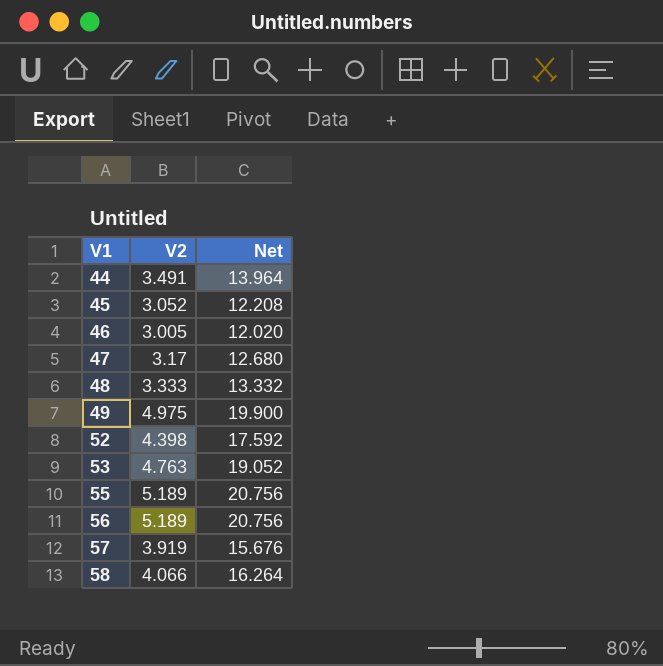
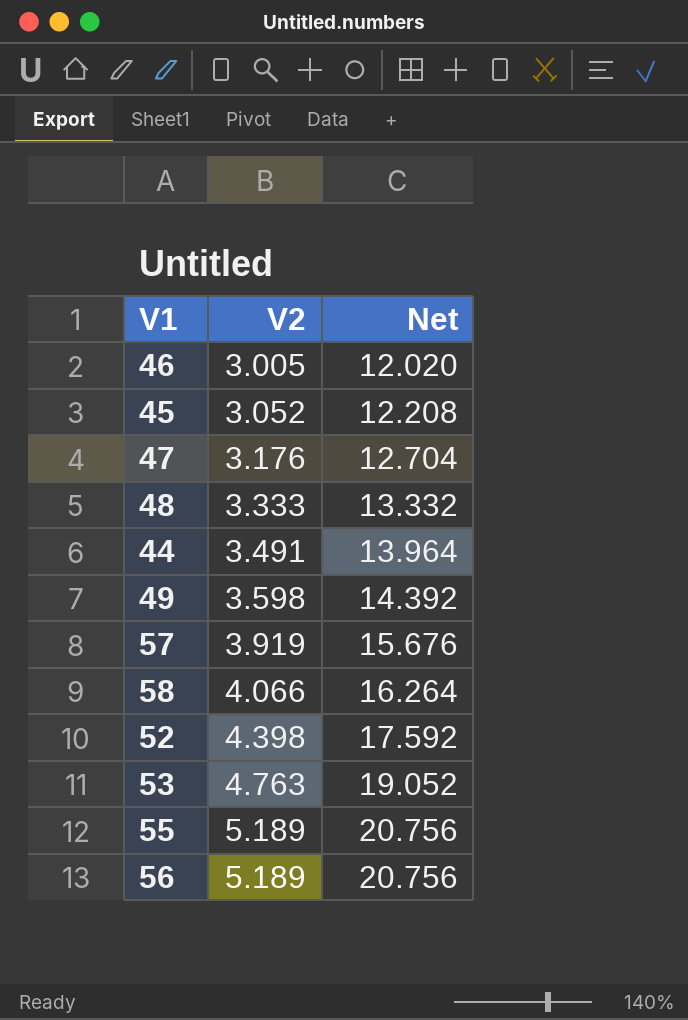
row order: V1 ascending -> V2 ascending
47 | V2: 3.17 -> 3.176
47 | Net: 12.680 -> 12.704
49 | V2: 4.975 -> 3.598
49 | Net: 19.900 -> 14.392

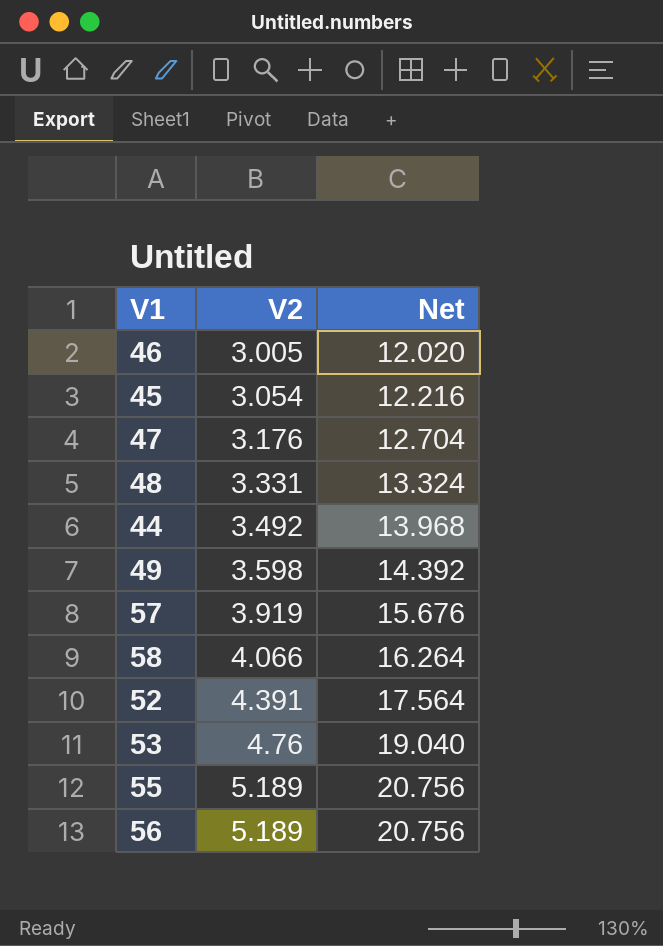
45 | V2: 3.052 -> 3.054
45 | Net: 12.208 -> 12.216
48 | V2: 3.333 -> 3.331
48 | Net: 13.332 -> 13.324
44 | V2: 3.491 -> 3.492
44 | Net: 13.964 -> 13.968
52 | V2: 4.398 -> 4.391
52 | Net: 17.592 -> 17.564
53 | V2: 4.763 -> 4.76
53 | Net: 19.052 -> 19.040

